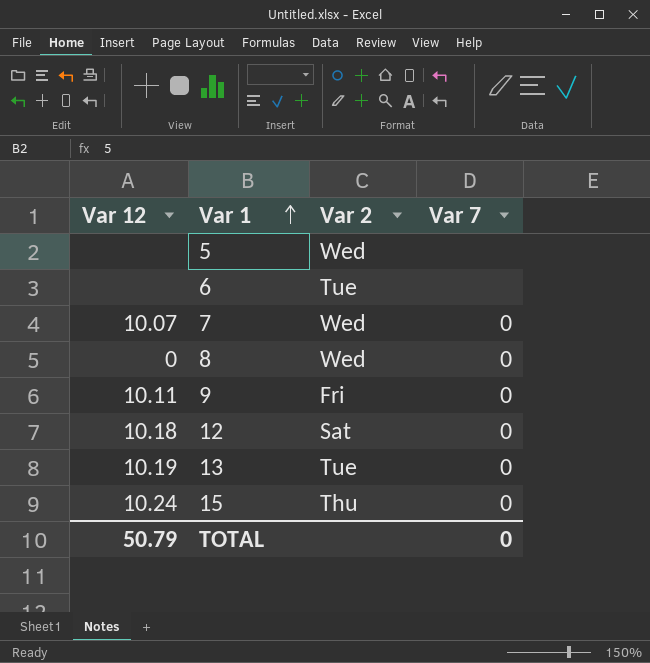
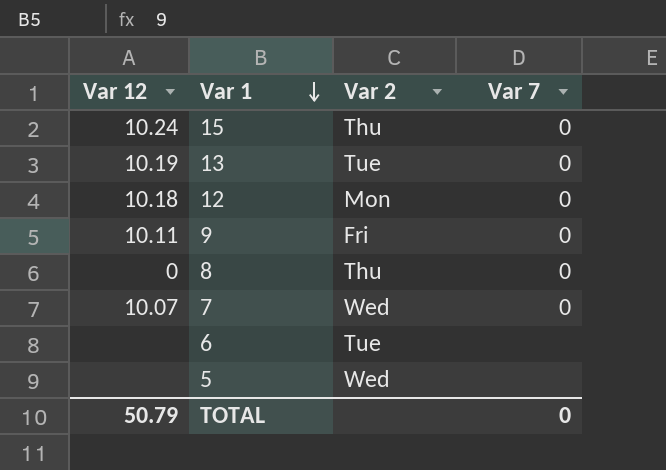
row order: Var 1 ascending -> Var 1 descending
12 | Var 2: Sat -> Mon
8 | Var 2: Wed -> Thu

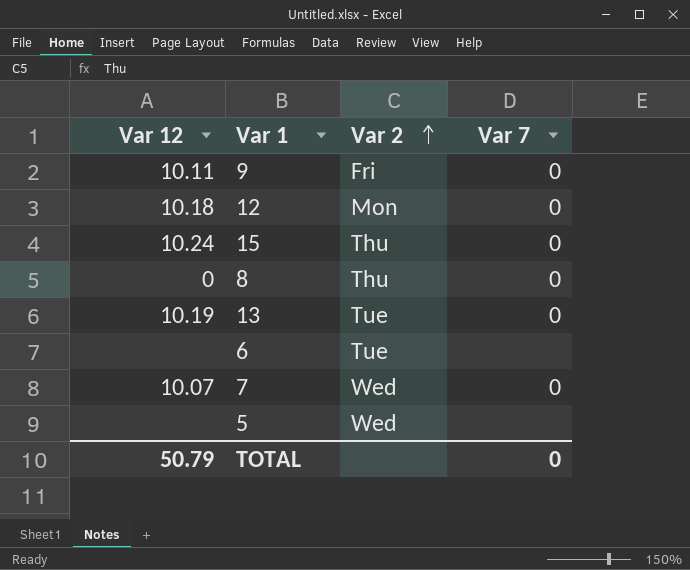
row order: Var 1 descending -> Var 2 ascending

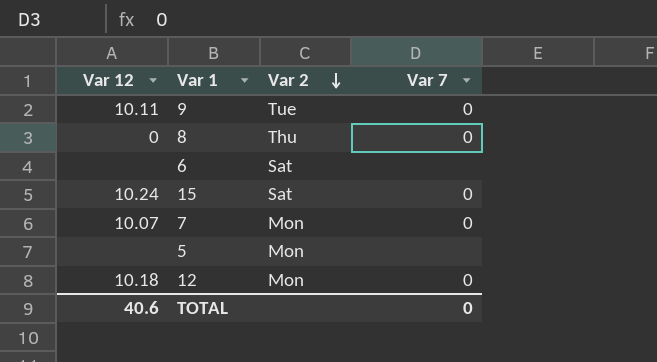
row order: Var 2 ascending -> Var 2 descending
row 13: 10.19 | Tue | 0 -> none
9 | Var 2: Fri -> Tue
6 | Var 2: Tue -> Sat
15 | Var 2: Thu -> Sat
7 | Var 2: Wed -> Mon
5 | Var 2: Wed -> Mon
TOTAL | Var 12: 50.79 -> 40.6

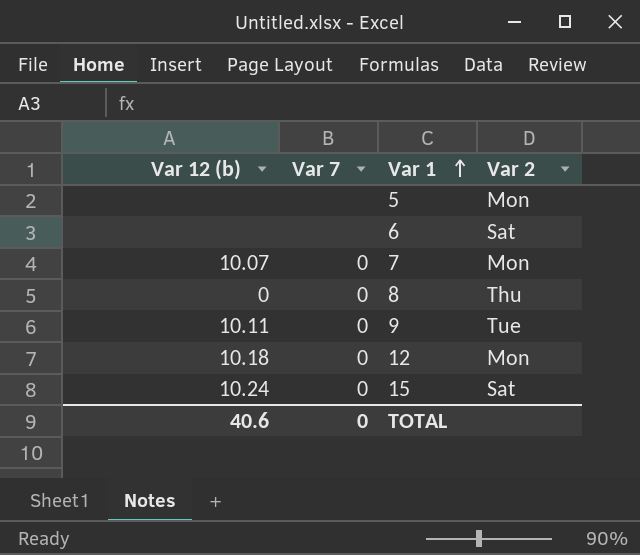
row order: Var 2 descending -> Var 1 ascending
column name: Var 12 -> Var 12 (b)
column Var 7 | position: 4 -> 2

